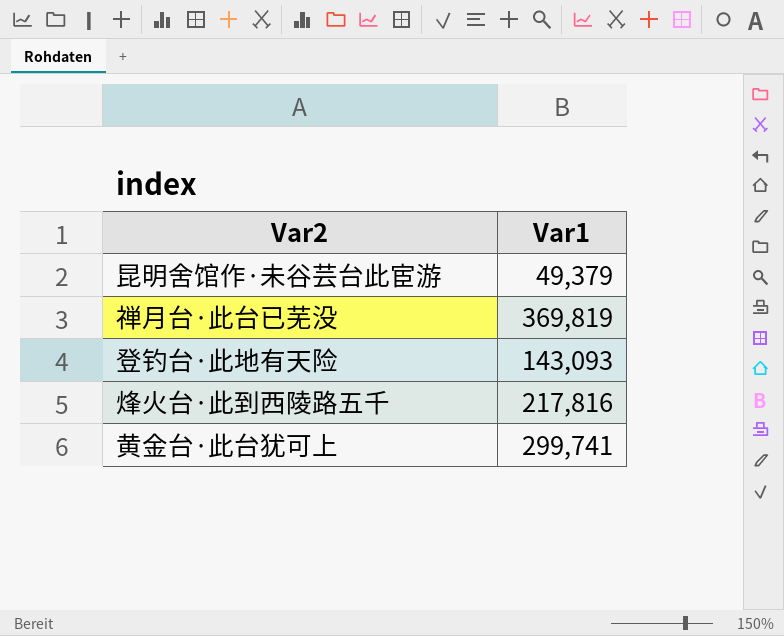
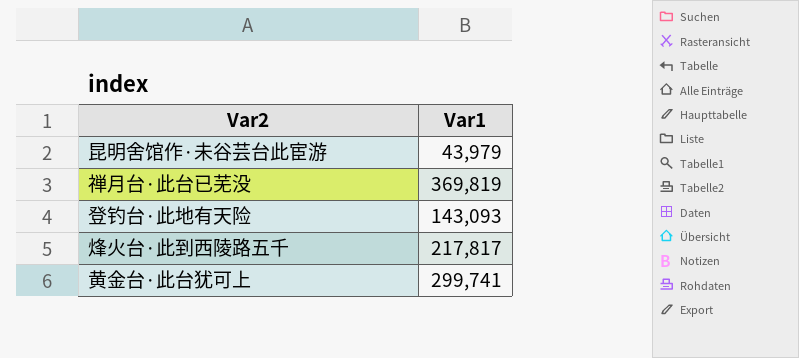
昆明舍馆作·未谷芸台此宦游 | Var1: 49,379 -> 43,979
烽火台·此到西陵路五千 | Var1: 217,816 -> 217,817

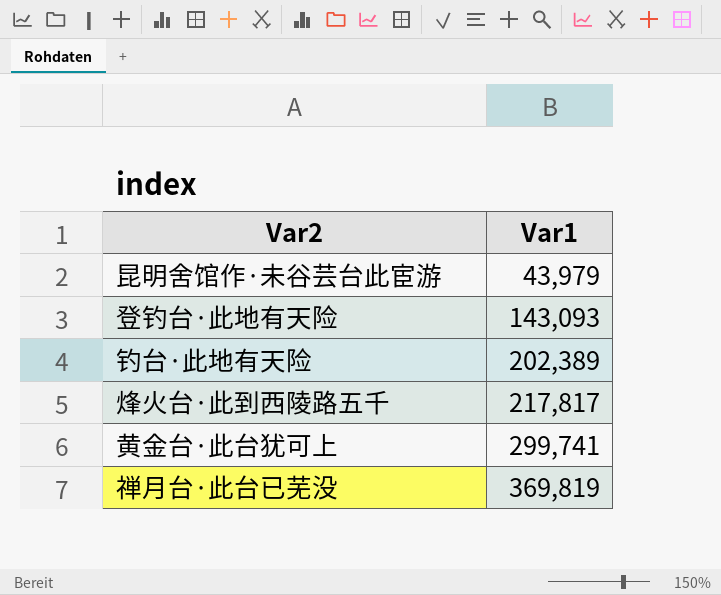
row order: none -> Var1 ascending
row 钓台·此地有天险: none -> 202,389

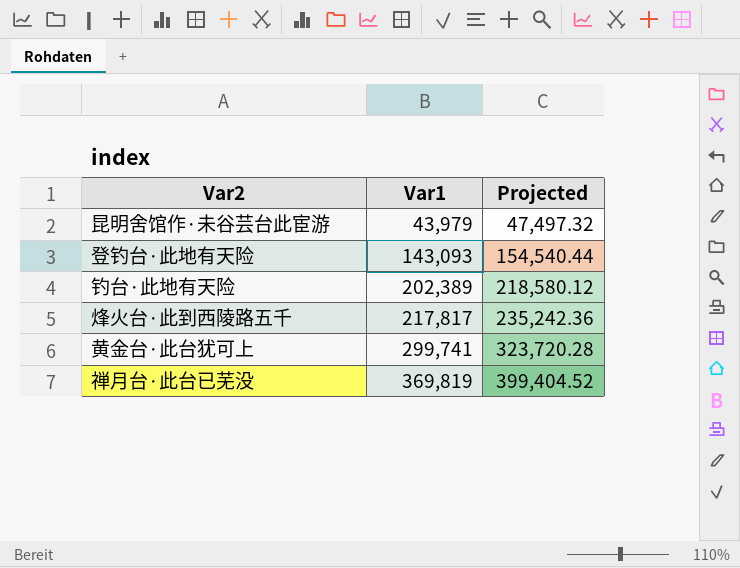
column Projected | formula: none -> [Var1] * 1.08

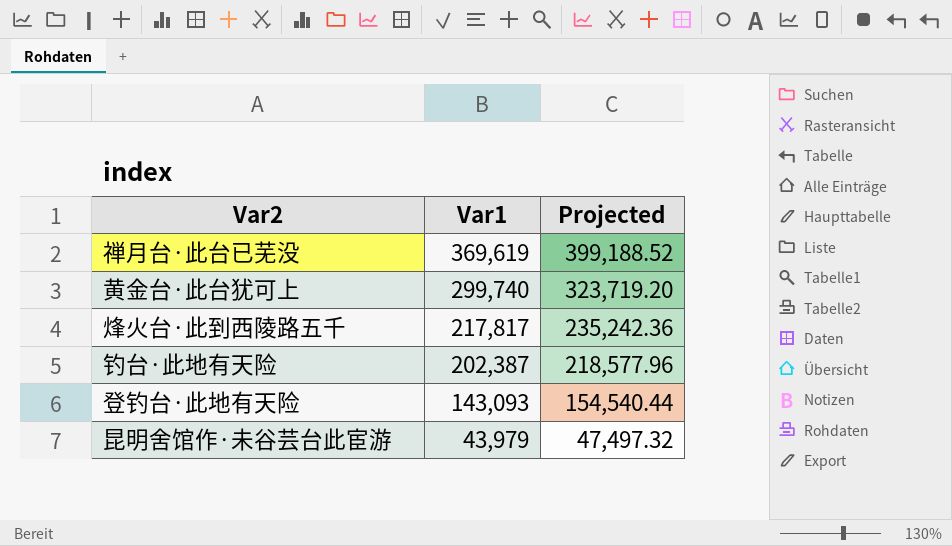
row order: Var1 ascending -> Var1 descending
禅月台·此台已芜没 | Var1: 369,819 -> 369,619
禅月台·此台已芜没 | Projected: 399,404.52 -> 399,188.52
黄金台·此台犹可上 | Var1: 299,741 -> 299,740
黄金台·此台犹可上 | Projected: 323,720.28 -> 323,719.20
钓台·此地有天险 | Var1: 202,389 -> 202,387
钓台·此地有天险 | Projected: 218,580.12 -> 218,577.96

